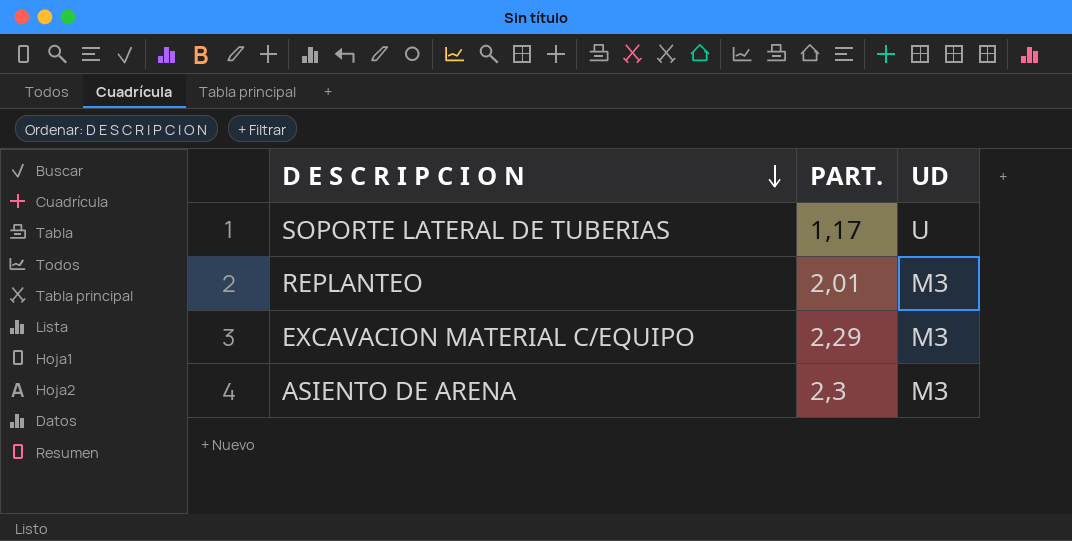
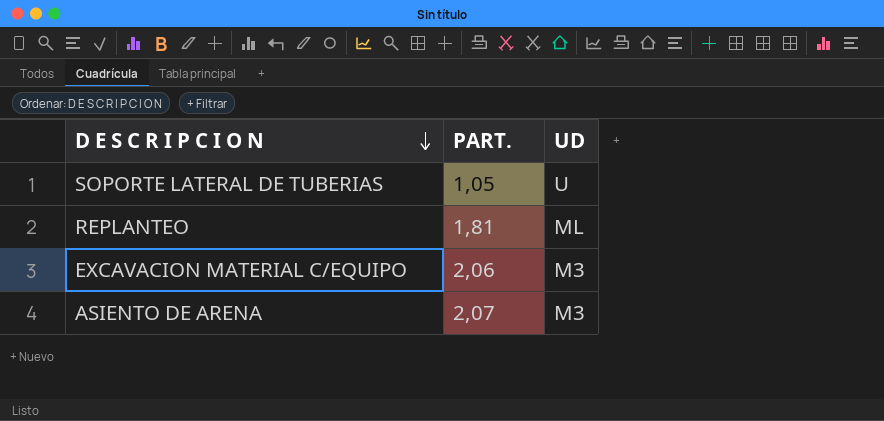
SOPORTE LATERAL DE TUBERIAS | PART.: 1,17 -> 1,05
REPLANTEO | PART.: 2,01 -> 1,81
REPLANTEO | UD: M3 -> ML
EXCAVACION MATERIAL C/EQUIPO | PART.: 2,29 -> 2,06
ASIENTO DE ARENA | PART.: 2,3 -> 2,07

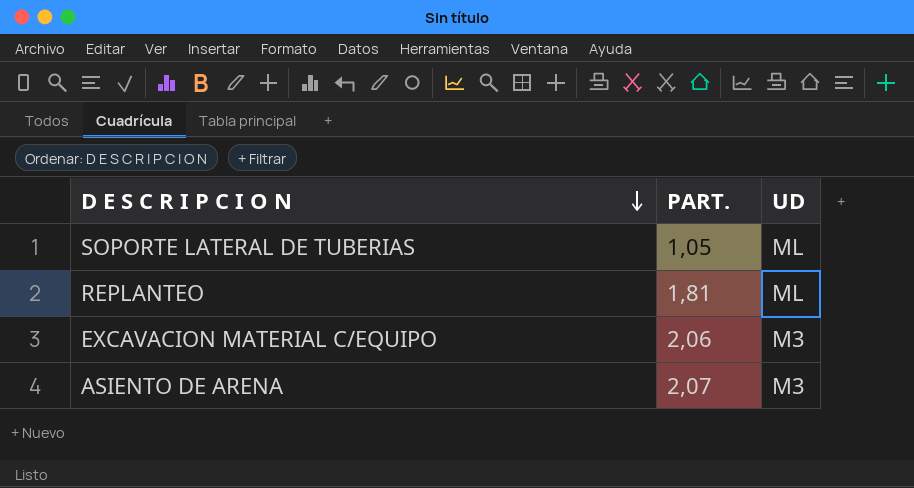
SOPORTE LATERAL DE TUBERIAS | UD: U -> ML

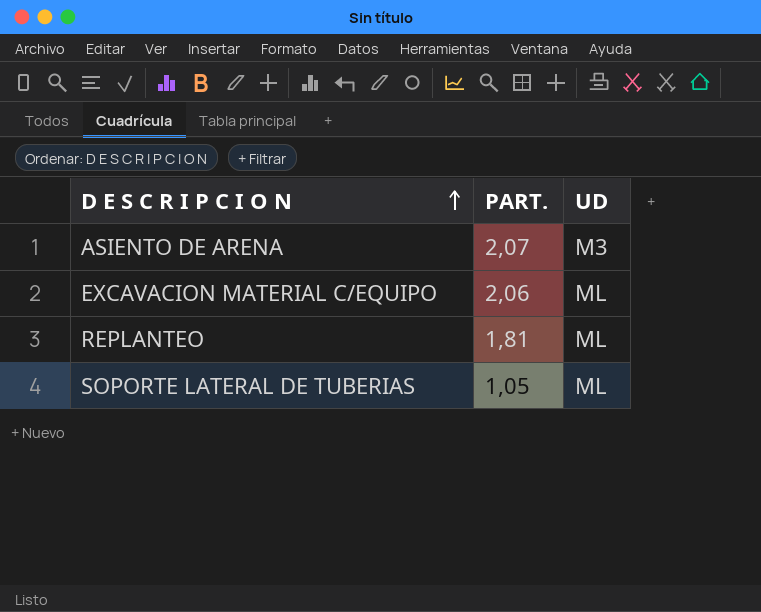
row order: D E S C R I P C I O N descending -> D E S C R I P C I O N ascending
EXCAVACION MATERIAL C/EQUIPO | UD: M3 -> ML

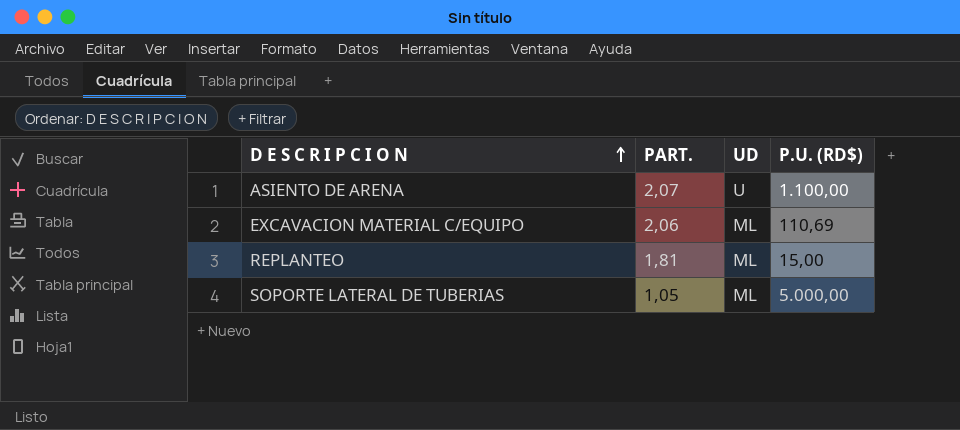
column P.U. (RD$) | position: none -> 4
ASIENTO DE ARENA | UD: M3 -> U

